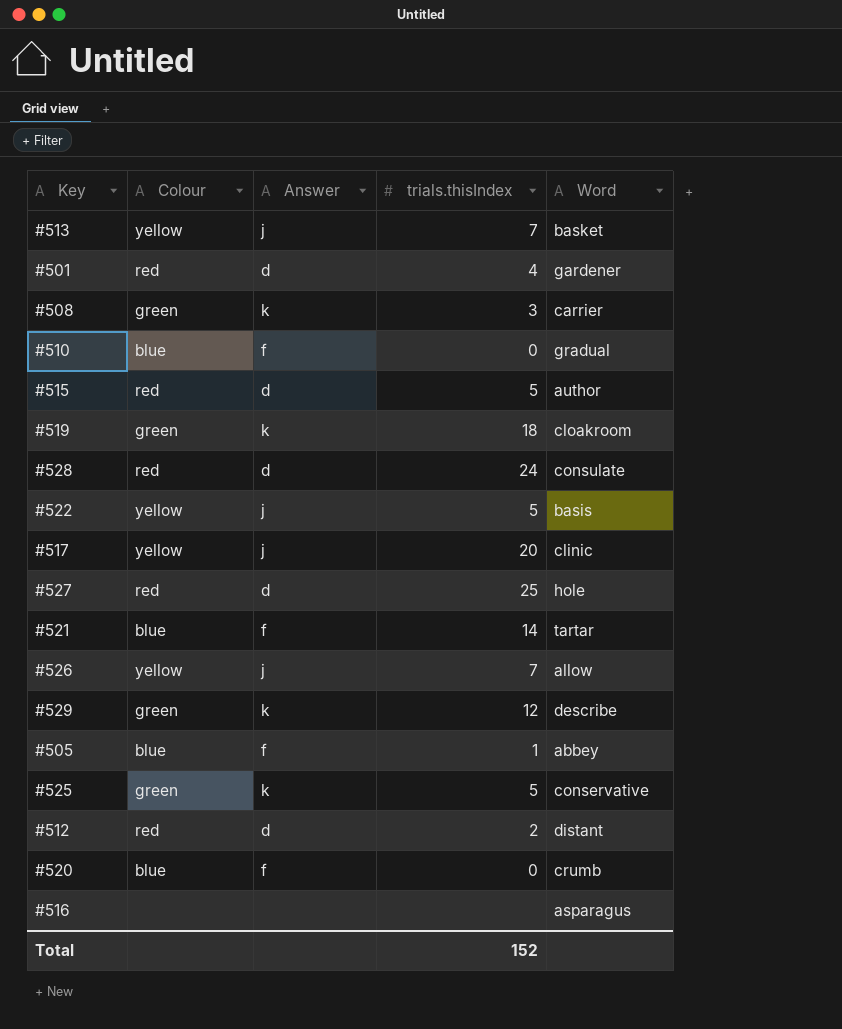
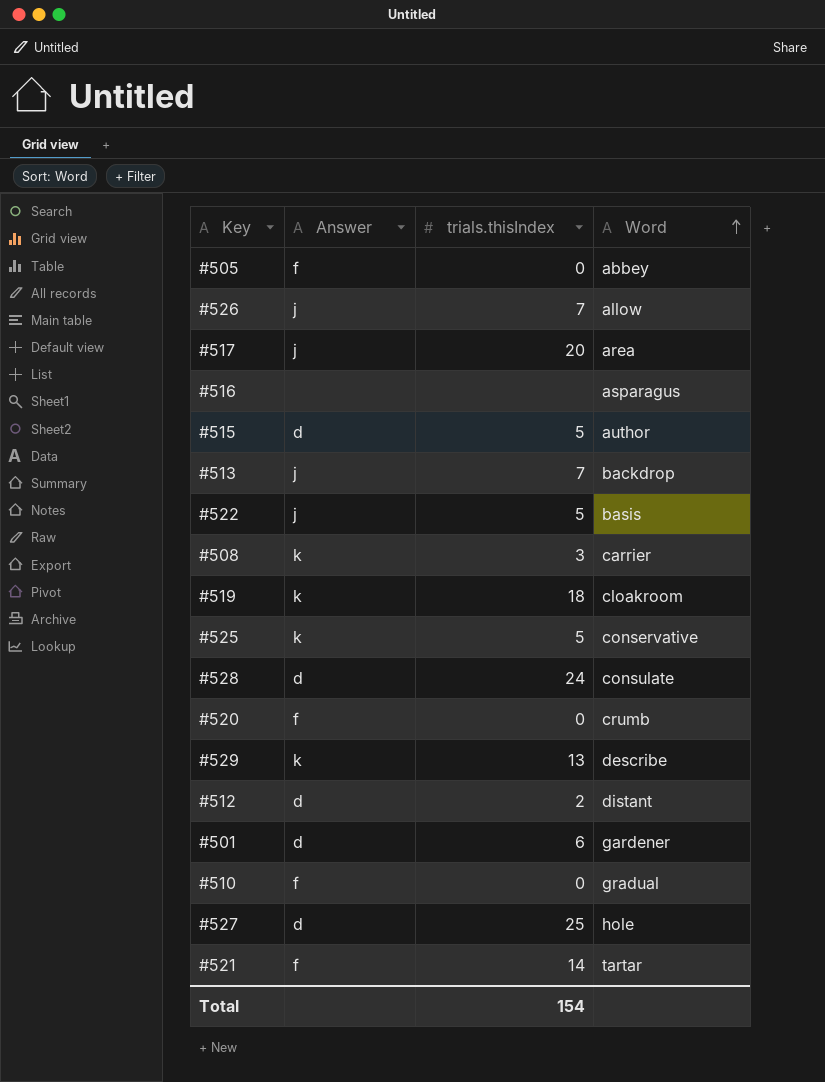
row order: none -> Word ascending
column Colour | position: 2 -> none
#505 | trials.thisIndex: 1 -> 0
#517 | Word: clinic -> area
#513 | Word: basket -> backdrop
#529 | trials.thisIndex: 12 -> 13
#501 | trials.thisIndex: 4 -> 6
Total | trials.thisIndex: 152 -> 154

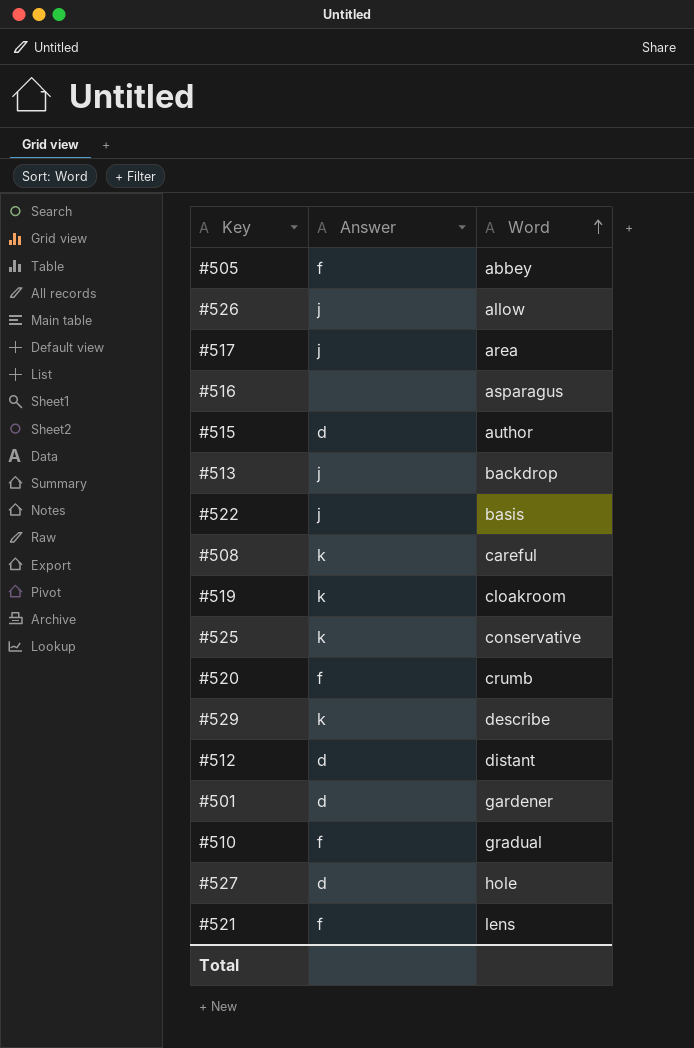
column trials.thisIndex | position: 3 -> none
row #528: d | 24 | consulate -> none
#508 | Word: carrier -> careful
#521 | Word: tartar -> lens

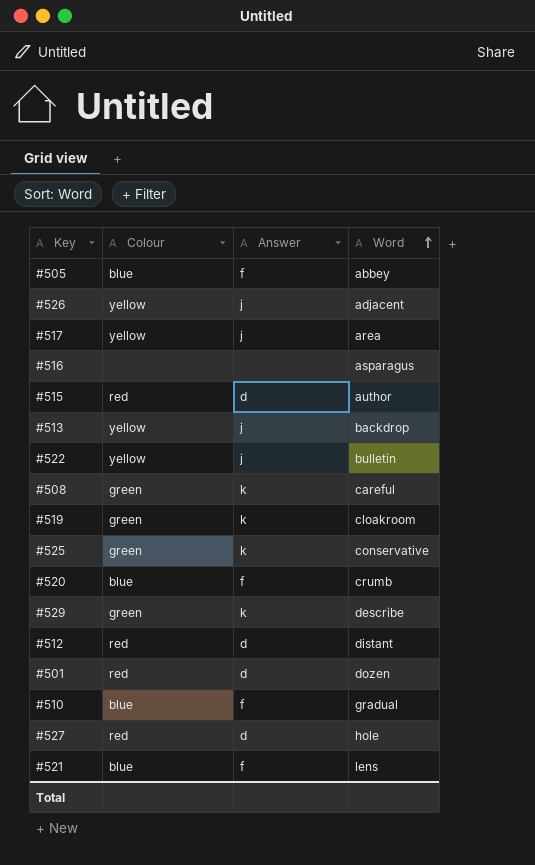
column Colour | position: none -> 2
#526 | Word: allow -> adjacent
#522 | Word: basis -> bulletin
#501 | Word: gardener -> dozen

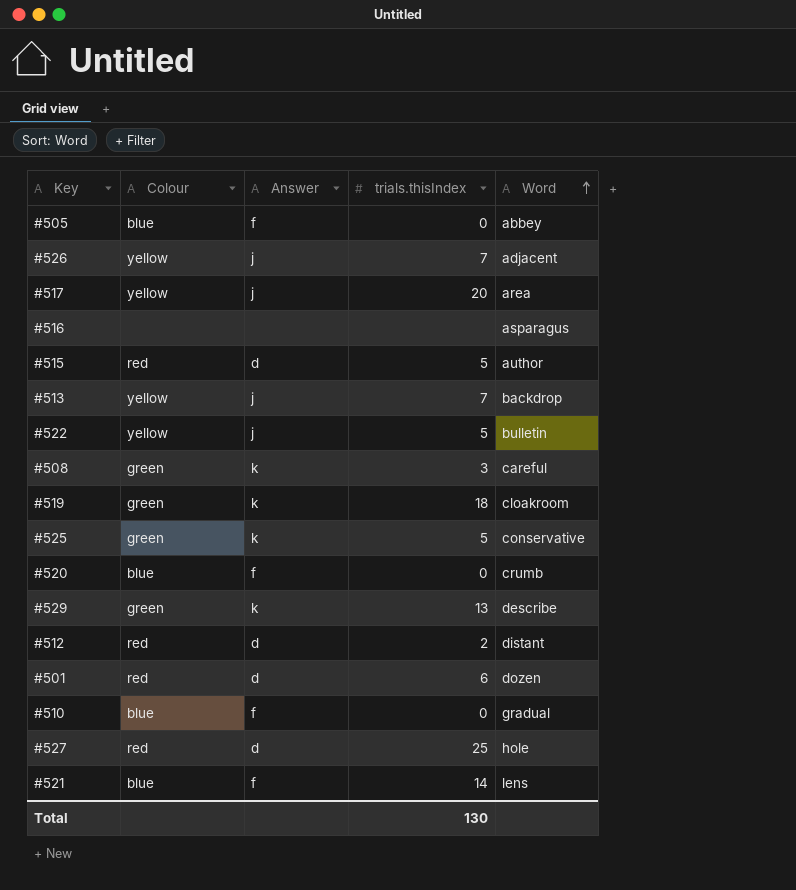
column trials.thisIndex | position: none -> 4

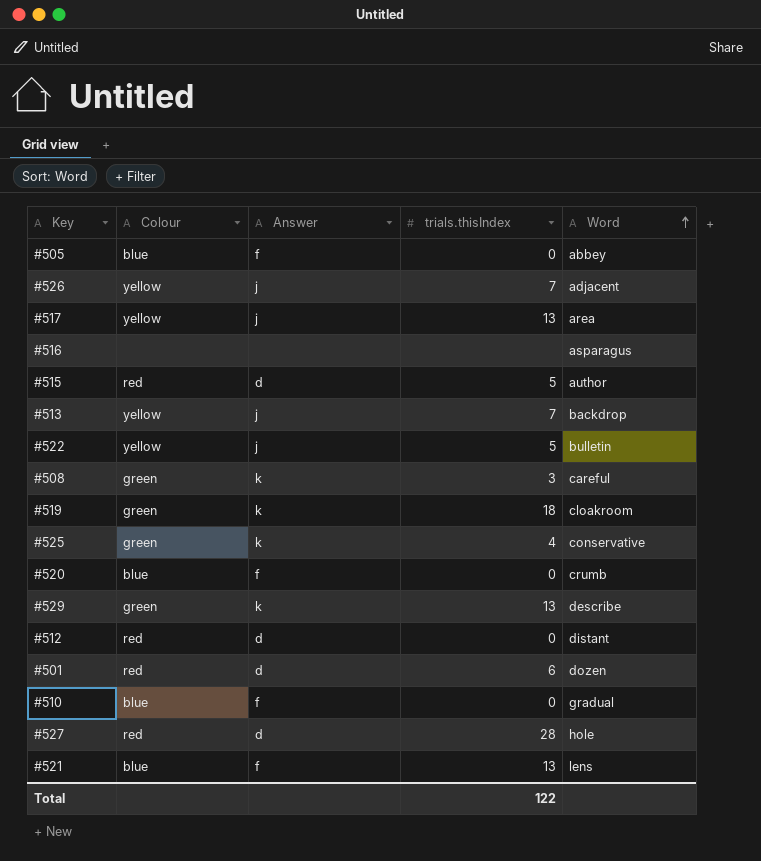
#517 | trials.thisIndex: 20 -> 13
#525 | trials.thisIndex: 5 -> 4
#512 | trials.thisIndex: 2 -> 0
#527 | trials.thisIndex: 25 -> 28
#521 | trials.thisIndex: 14 -> 13
Total | trials.thisIndex: 130 -> 122

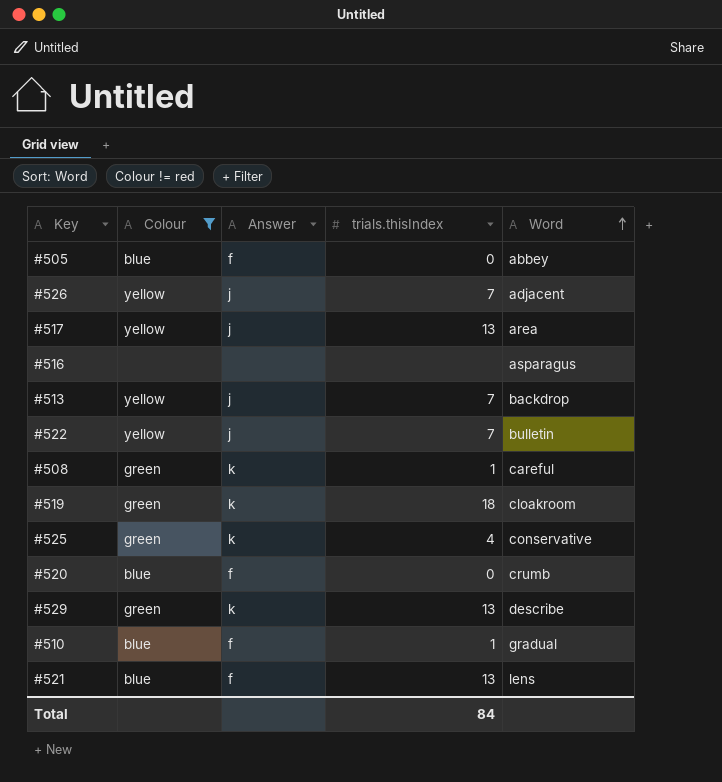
filter: none -> Colour != red
#522 | trials.thisIndex: 5 -> 7
#508 | trials.thisIndex: 3 -> 1
#510 | trials.thisIndex: 0 -> 1
Total | trials.thisIndex: 122 -> 84

